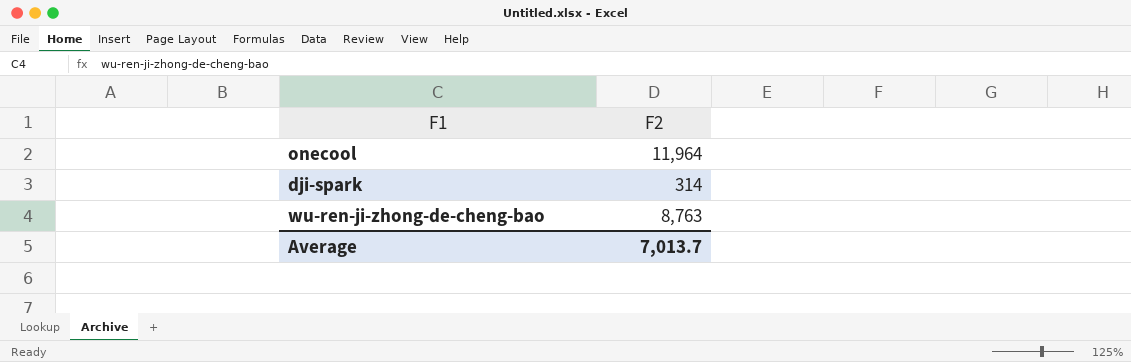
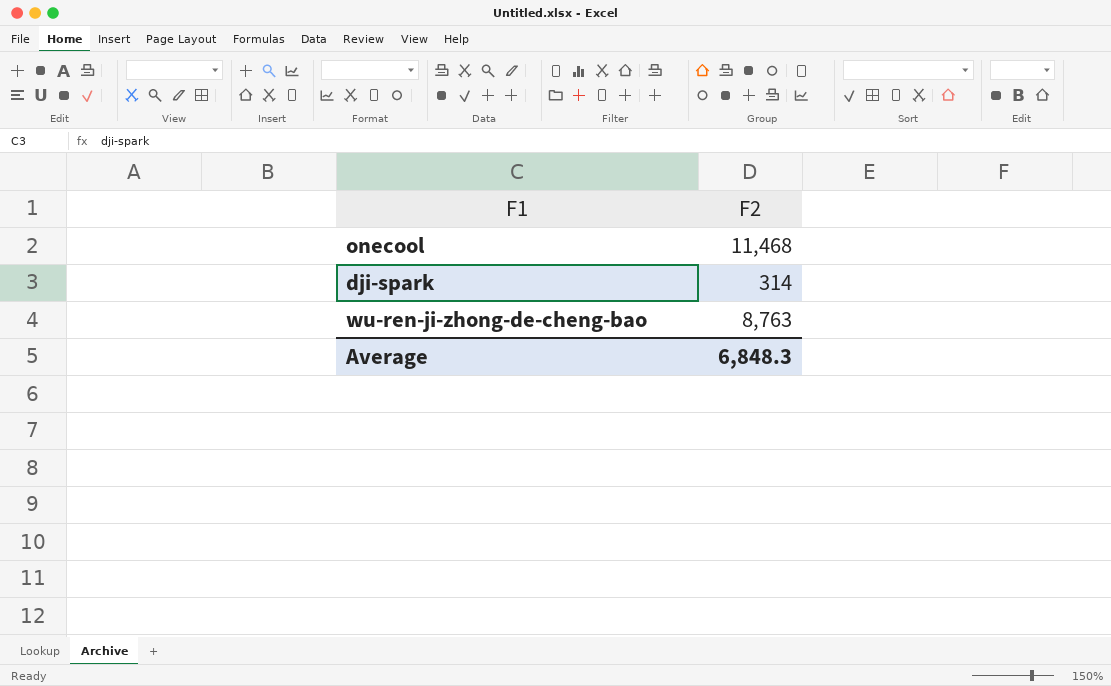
onecool | F2: 11,964 -> 11,468
Average | F2: 7,013.7 -> 6,848.3

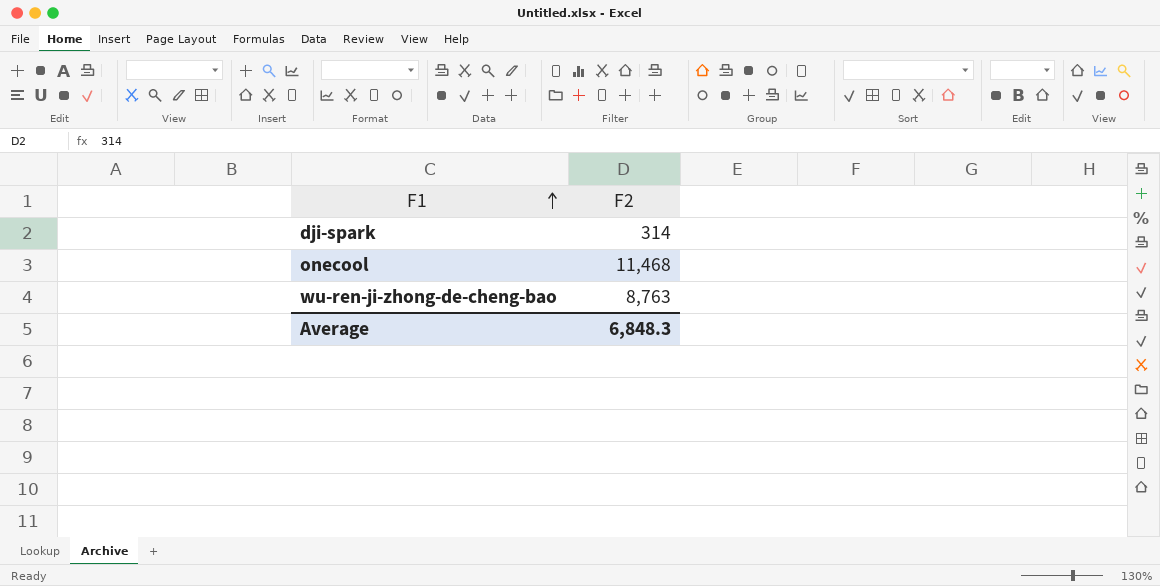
row order: none -> F1 ascending

